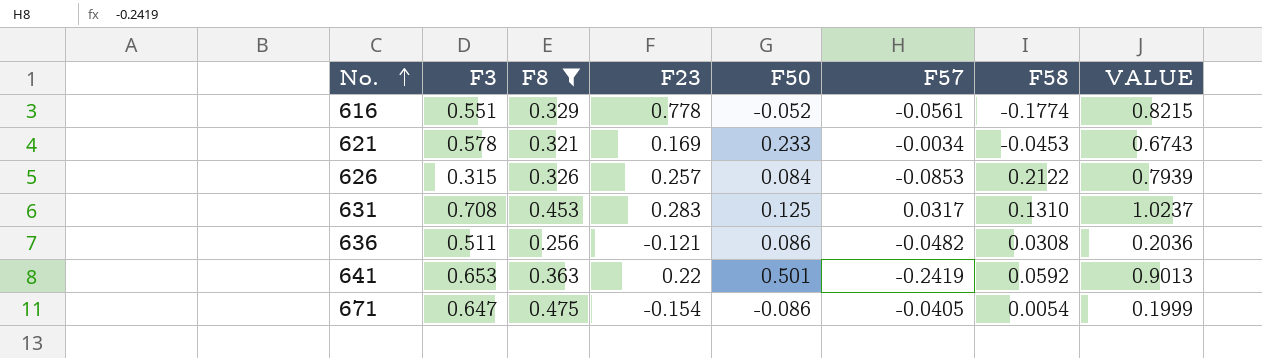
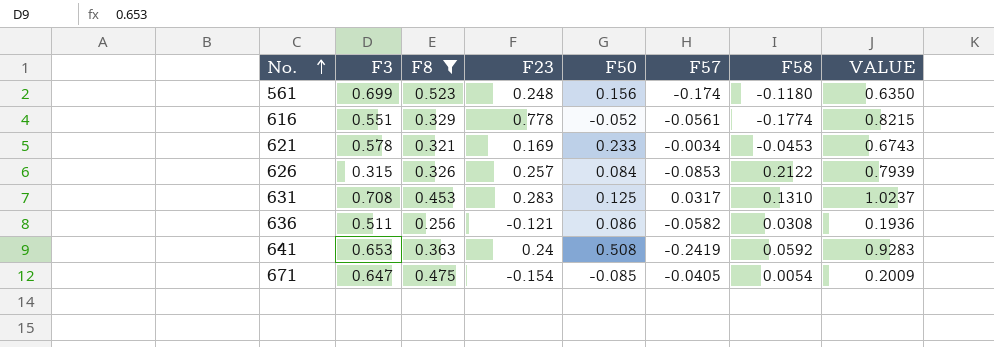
row 561: none -> 0.699 | 0.523 | 0.248 | 0.156 | -0.174 | -0.1180 | 0.6350
636 | F57: -0.0482 -> -0.0582
636 | VALUE: 0.2036 -> 0.1936
641 | F23: 0.22 -> 0.24
641 | F50: 0.501 -> 0.508
641 | VALUE: 0.9013 -> 0.9283
671 | F50: -0.086 -> -0.085
671 | VALUE: 0.1999 -> 0.2009

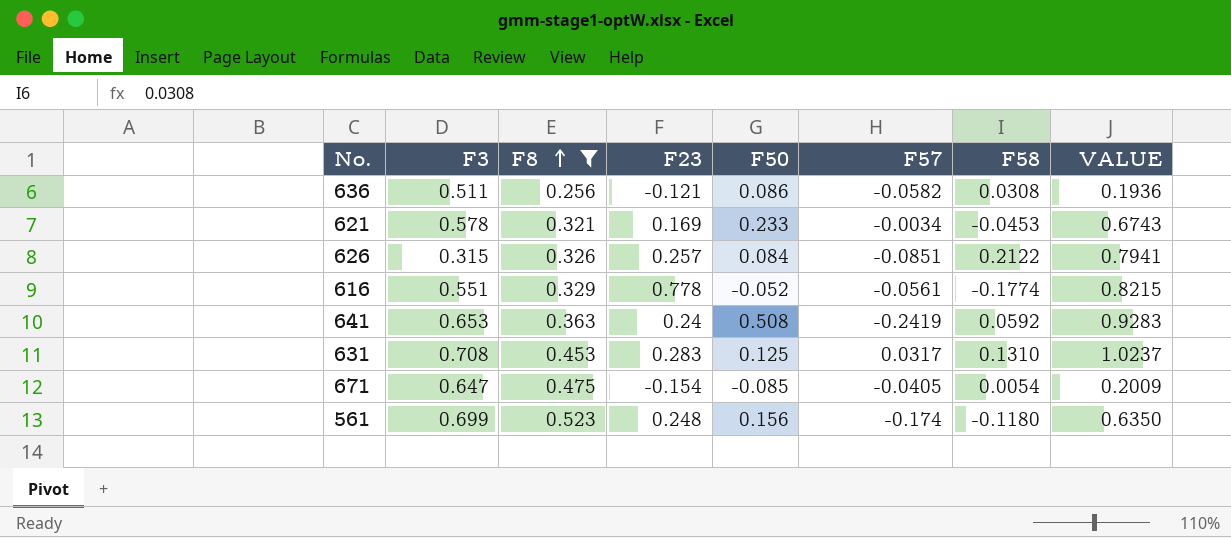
row order: No. ascending -> F8 ascending
626 | F57: -0.0853 -> -0.0851
626 | VALUE: 0.7939 -> 0.7941

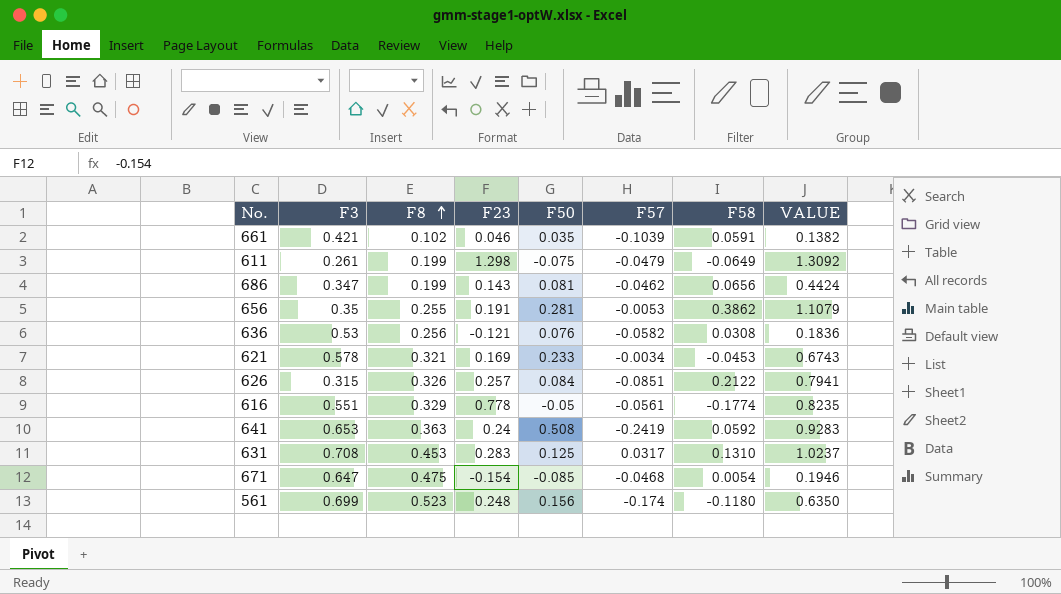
filter: F8 >= 0.256 -> none
636 | F3: 0.511 -> 0.53
636 | F50: 0.086 -> 0.076
636 | VALUE: 0.1936 -> 0.1836
616 | F50: -0.052 -> -0.05
616 | VALUE: 0.8215 -> 0.8235
671 | F57: -0.0405 -> -0.0468
671 | VALUE: 0.2009 -> 0.1946

